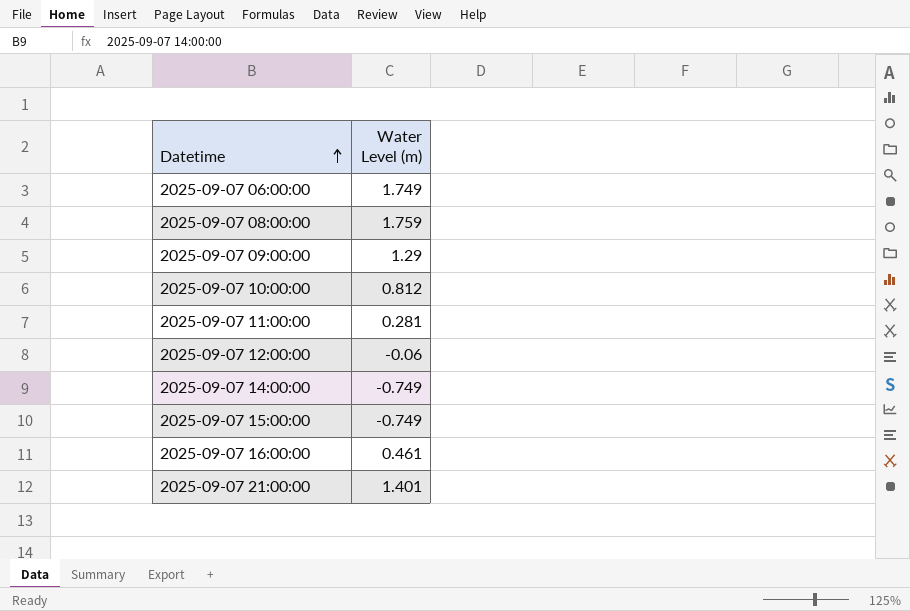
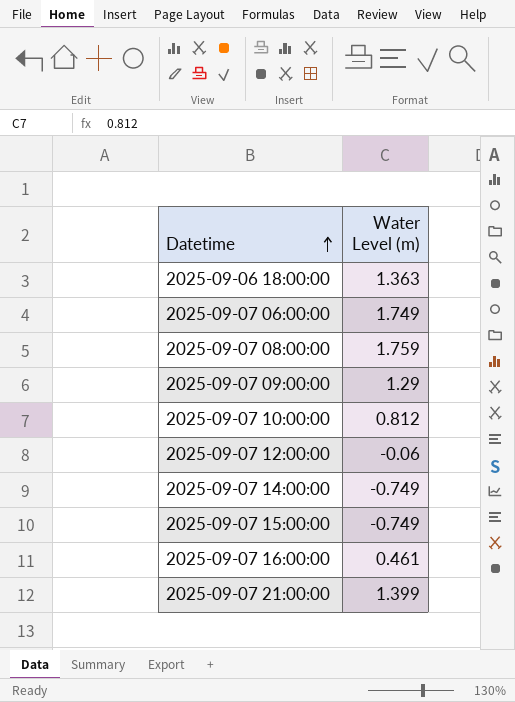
row 2025-09-07 11:00:00: 0.281 -> none
row 2025-09-06 18:00:00: none -> 1.363
2025-09-07 21:00:00 | Water Level (m): 1.401 -> 1.399

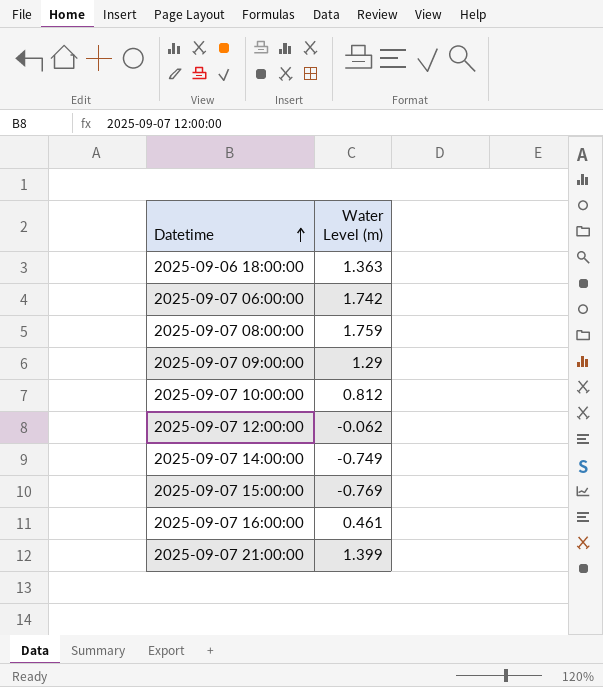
2025-09-07 06:00:00 | Water Level (m): 1.749 -> 1.742
2025-09-07 12:00:00 | Water Level (m): -0.06 -> -0.062
2025-09-07 15:00:00 | Water Level (m): -0.749 -> -0.769

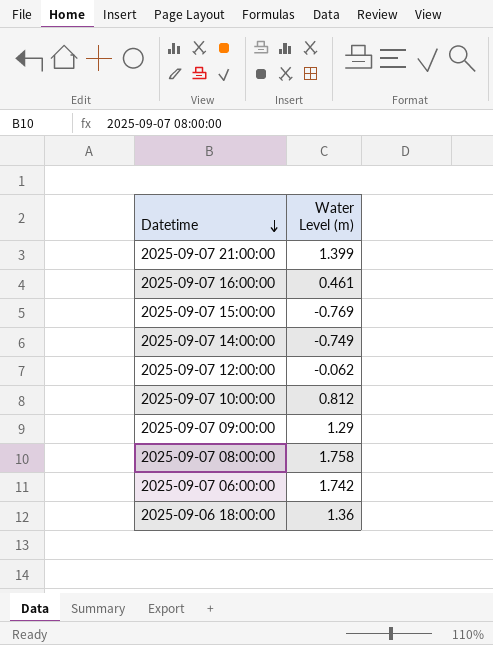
row order: Datetime ascending -> Datetime descending
2025-09-07 08:00:00 | Water Level (m): 1.759 -> 1.758
2025-09-06 18:00:00 | Water Level (m): 1.363 -> 1.36

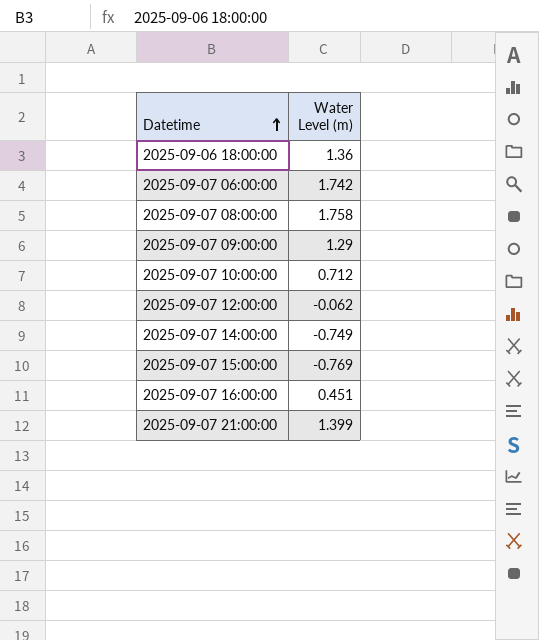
row order: Datetime descending -> Datetime ascending
2025-09-07 10:00:00 | Water Level (m): 0.812 -> 0.712
2025-09-07 16:00:00 | Water Level (m): 0.461 -> 0.451

